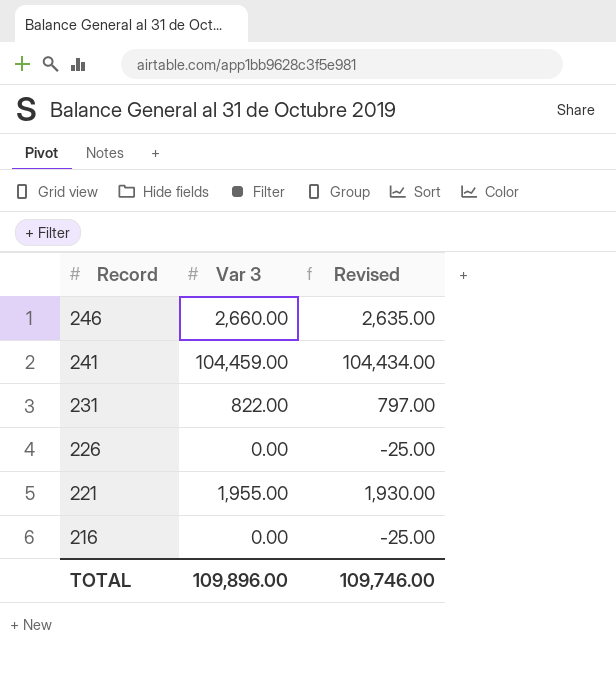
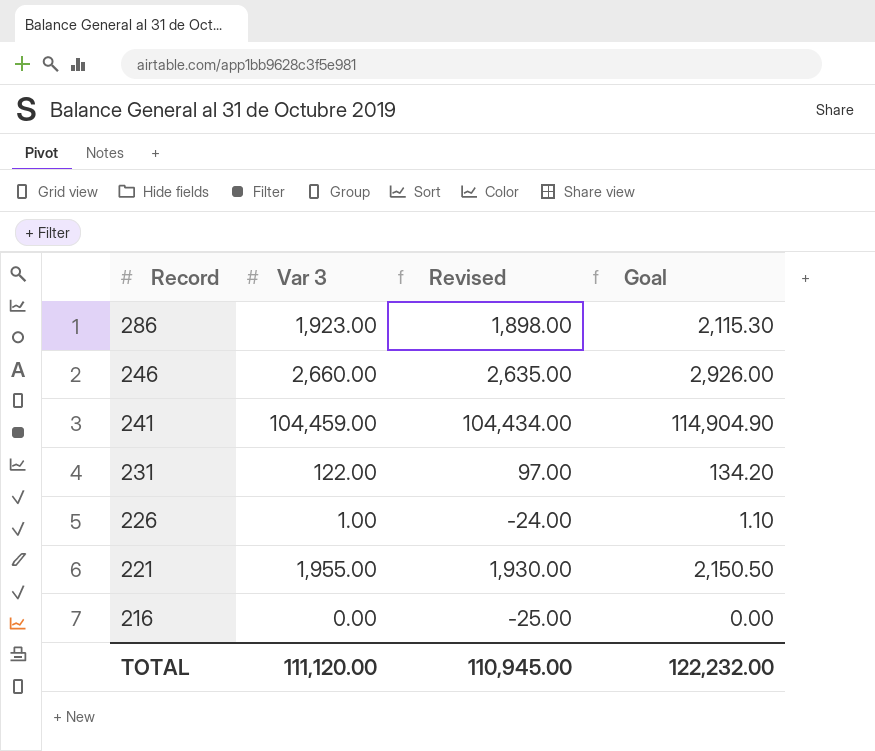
column Goal | formula: none -> [Var 3] * 1.1
row 286: none -> 1,923.00 | 1,898.00 | 2,115.30
231 | Var 3: 822.00 -> 122.00
231 | Revised: 797.00 -> 97.00
226 | Var 3: 0.00 -> 1.00
226 | Revised: -25.00 -> -24.00
TOTAL | Var 3: 109,896.00 -> 111,120.00
TOTAL | Revised: 109,746.00 -> 110,945.00

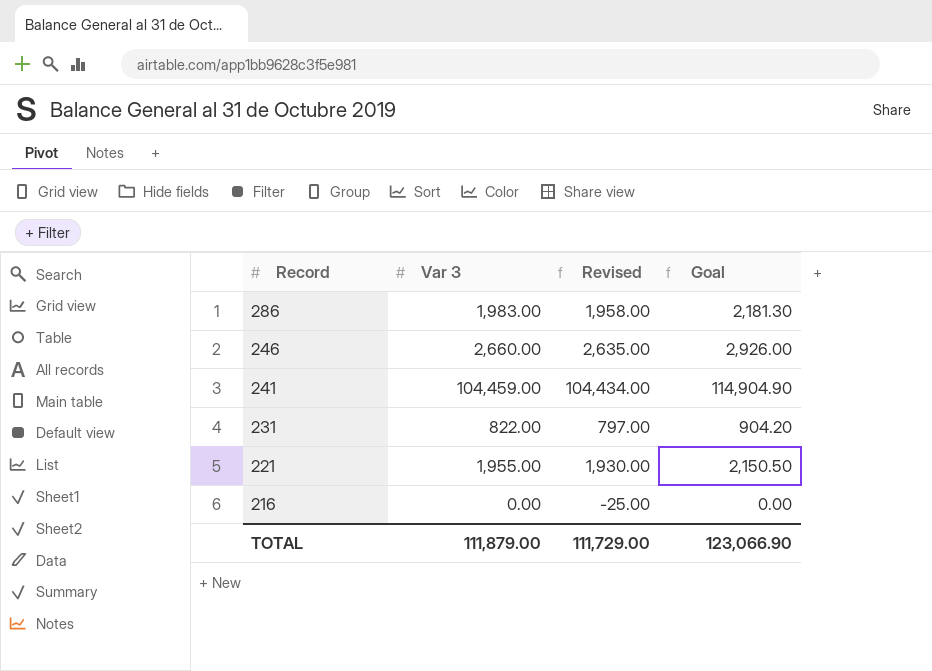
row 226: 1.00 | -24.00 | 1.10 -> none
286 | Var 3: 1,923.00 -> 1,983.00
286 | Revised: 1,898.00 -> 1,958.00
286 | Goal: 2,115.30 -> 2,181.30
231 | Var 3: 122.00 -> 822.00
231 | Revised: 97.00 -> 797.00
231 | Goal: 134.20 -> 904.20
TOTAL | Var 3: 111,120.00 -> 111,879.00
TOTAL | Revised: 110,945.00 -> 111,729.00
TOTAL | Goal: 122,232.00 -> 123,066.90

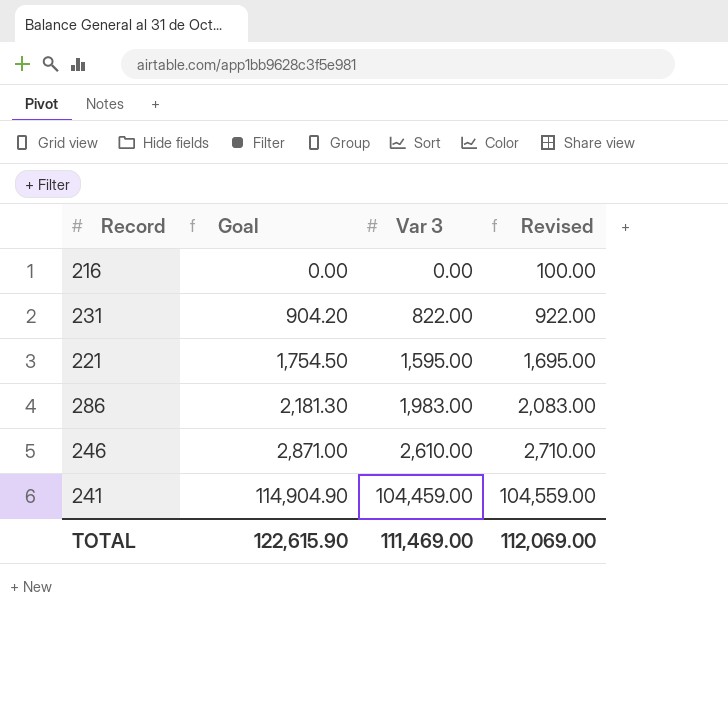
row order: Record descending -> Goal ascending
column Goal | position: 4 -> 2
column Revised | formula: [Var 3] - 25 -> [Var 3] + 100
221 | Goal: 2,150.50 -> 1,754.50
221 | Var 3: 1,955.00 -> 1,595.00
246 | Goal: 2,926.00 -> 2,871.00
246 | Var 3: 2,660.00 -> 2,610.00
TOTAL | Goal: 123,066.90 -> 122,615.90
TOTAL | Var 3: 111,879.00 -> 111,469.00
TOTAL | Revised: 111,729.00 -> 112,069.00

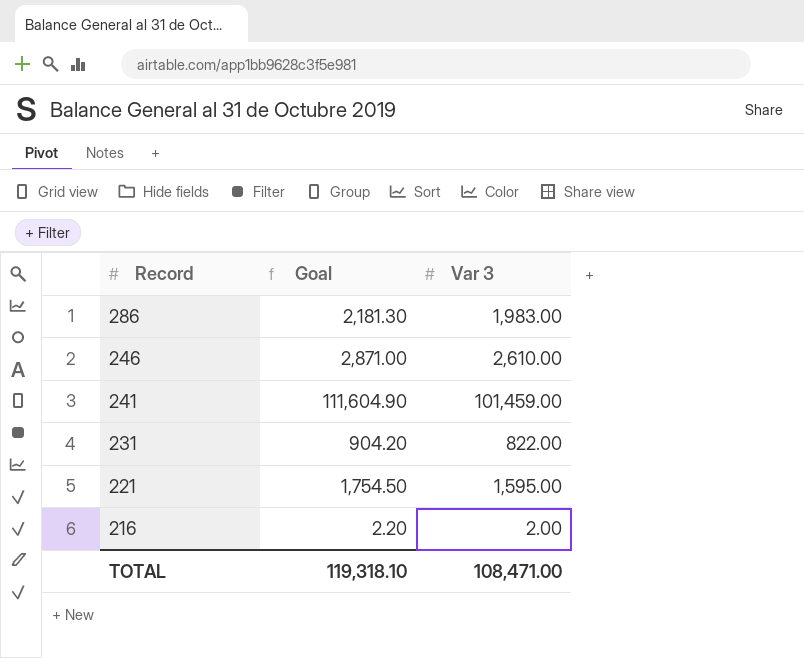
row order: Goal ascending -> Record descending
column Revised | formula: [Var 3] + 100 -> none
241 | Goal: 114,904.90 -> 111,604.90
241 | Var 3: 104,459.00 -> 101,459.00
216 | Goal: 0.00 -> 2.20
216 | Var 3: 0.00 -> 2.00
TOTAL | Goal: 122,615.90 -> 119,318.10
TOTAL | Var 3: 111,469.00 -> 108,471.00

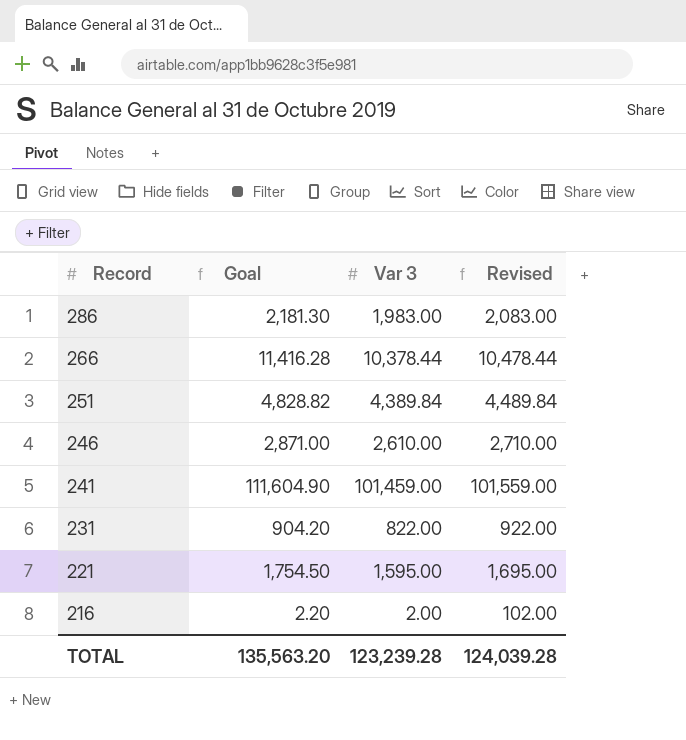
column Revised | formula: none -> [Var 3] + 100
row 266: none -> 11,416.28 | 10,378.44 | 10,478.44
row 251: none -> 4,828.82 | 4,389.84 | 4,489.84
TOTAL | Goal: 119,318.10 -> 135,563.20
TOTAL | Var 3: 108,471.00 -> 123,239.28

